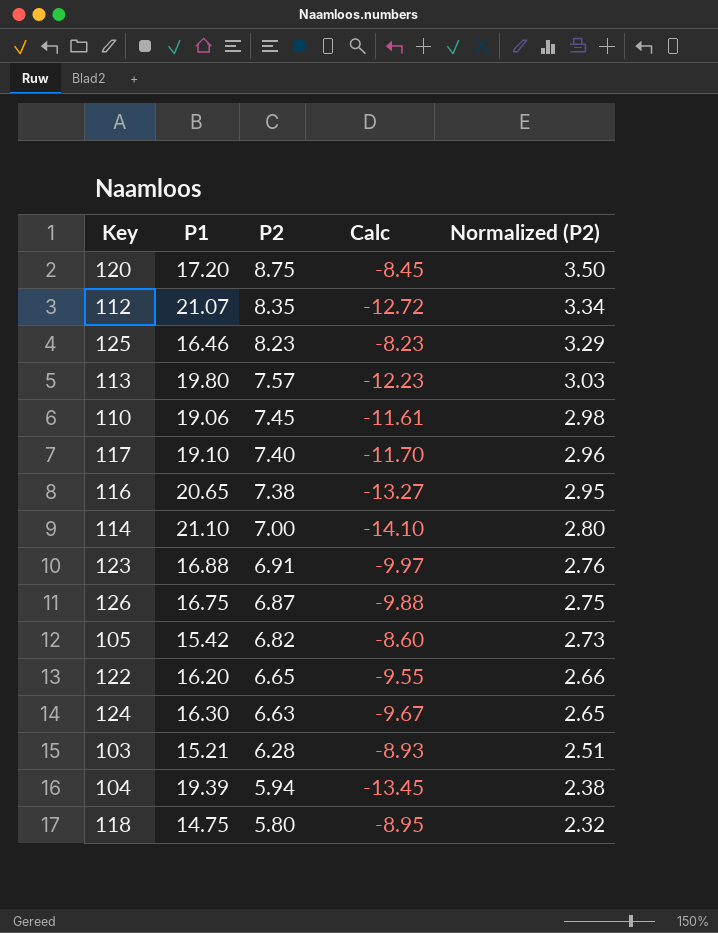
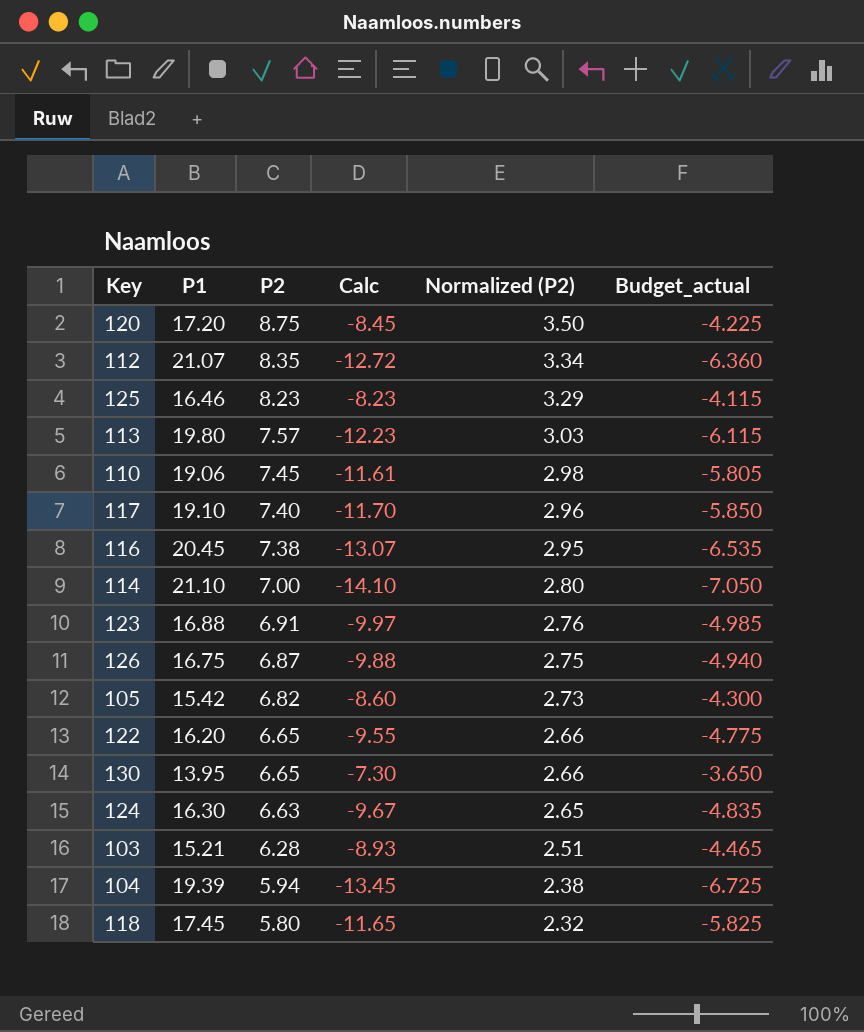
column Budget_actual | formula: none -> [Calc] * 0.5
116 | P1: 20.65 -> 20.45
116 | Calc: -13.27 -> -13.07
row 130: none -> 13.95 | 6.65 | -7.30 | 2.66 | -3.650
118 | P1: 14.75 -> 17.45
118 | Calc: -8.95 -> -11.65

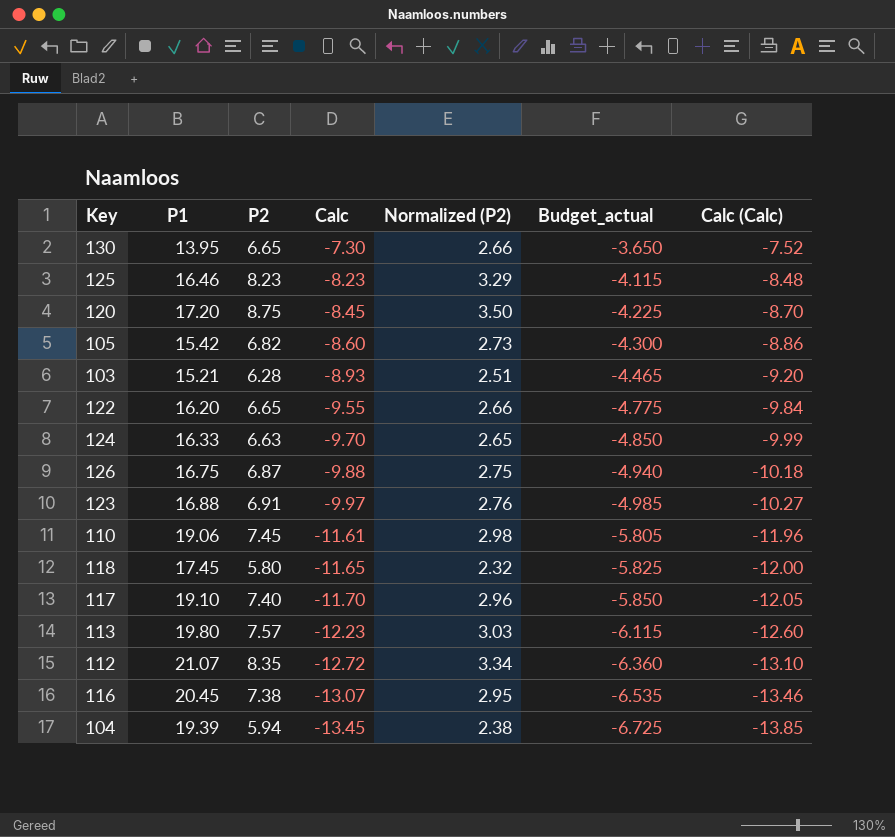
row order: P2 descending -> Calc descending
column Calc (Calc) | formula: none -> [Calc] * 1.03
row 114: 21.10 | 7.00 | -14.10 | 2.80 | -7.050 -> none
124 | P1: 16.30 -> 16.33
124 | Calc: -9.67 -> -9.70
124 | Budget_actual: -4.835 -> -4.850

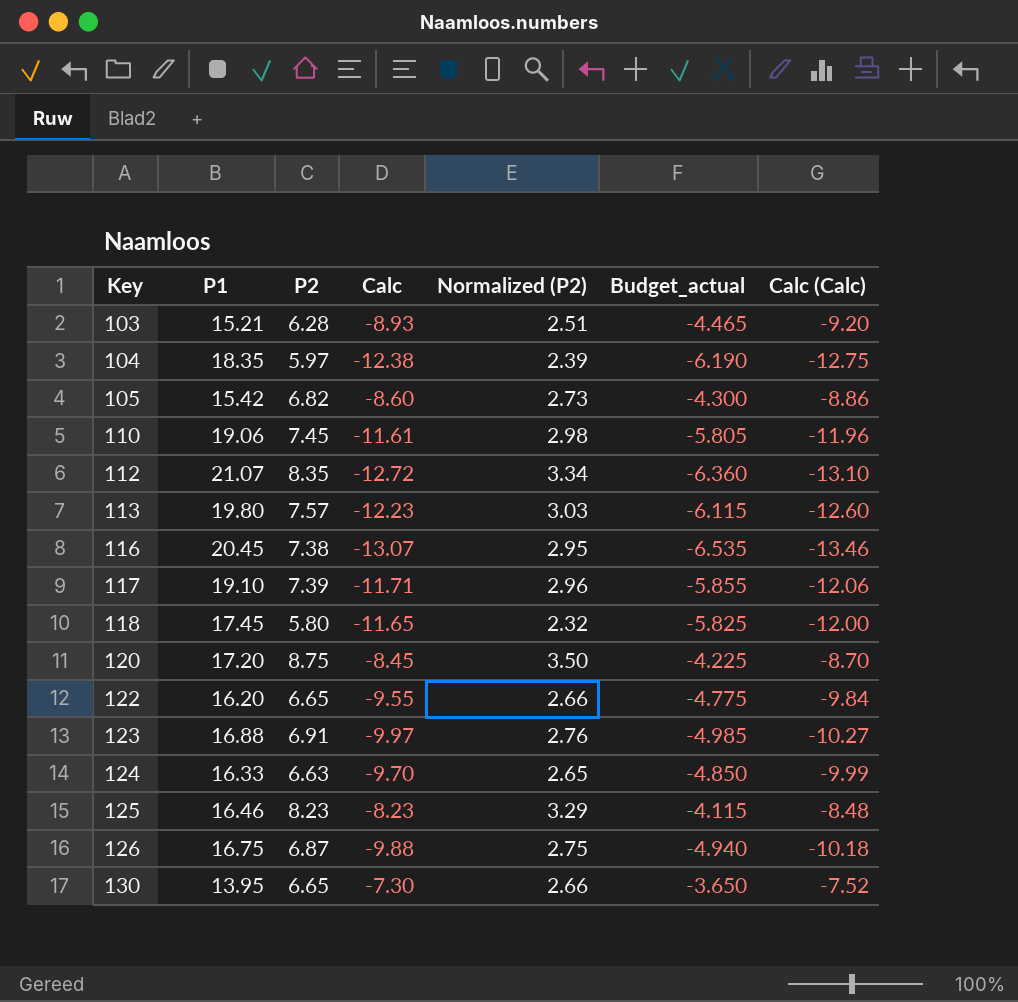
row order: Calc descending -> Key ascending
104 | P1: 19.39 -> 18.35
104 | P2: 5.94 -> 5.97
104 | Calc: -13.45 -> -12.38
104 | Normalized (P2): 2.38 -> 2.39
104 | Budget_actual: -6.725 -> -6.190
104 | Calc (Calc): -13.85 -> -12.75
117 | P2: 7.40 -> 7.39
117 | Calc: -11.70 -> -11.71
117 | Budget_actual: -5.850 -> -5.855
117 | Calc (Calc): -12.05 -> -12.06

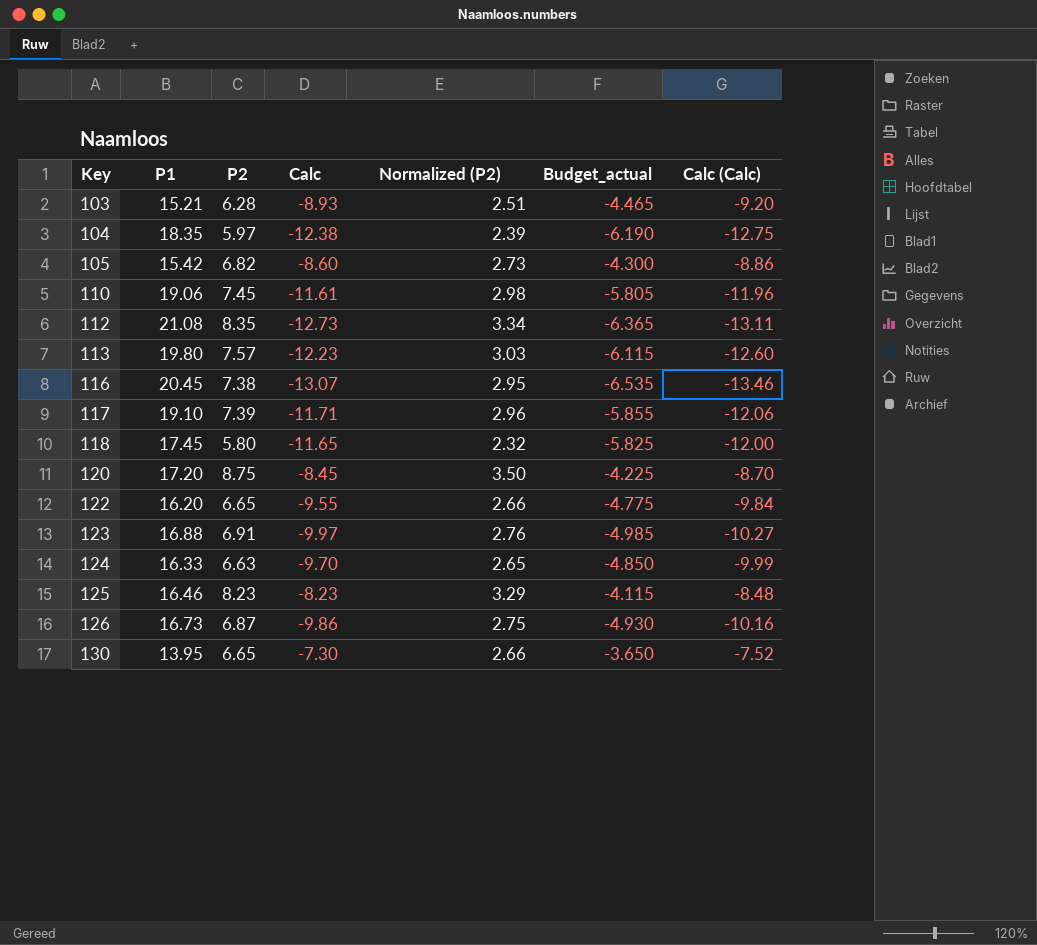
112 | P1: 21.07 -> 21.08
112 | Calc: -12.72 -> -12.73
112 | Budget_actual: -6.360 -> -6.365
112 | Calc (Calc): -13.10 -> -13.11
126 | P1: 16.75 -> 16.73
126 | Calc: -9.88 -> -9.86
126 | Budget_actual: -4.940 -> -4.930
126 | Calc (Calc): -10.18 -> -10.16

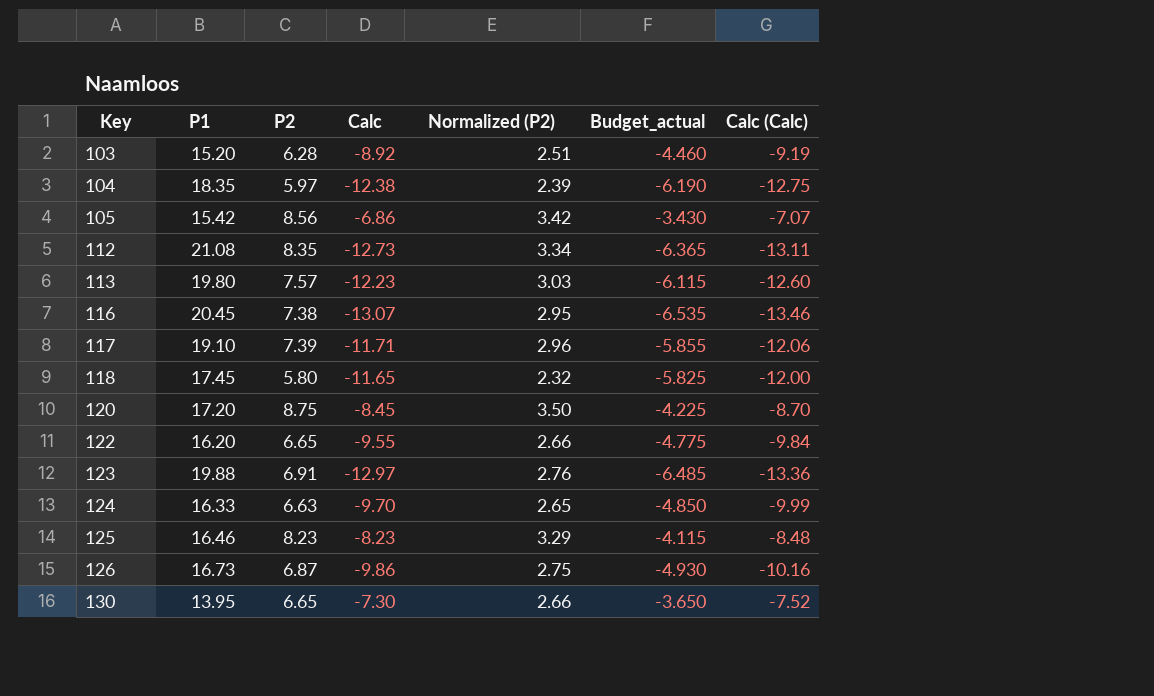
row 110: 19.06 | 7.45 | -11.61 | 2.98 | -5.805 | -11.96 -> none
103 | P1: 15.21 -> 15.20
103 | Calc: -8.93 -> -8.92
103 | Budget_actual: -4.465 -> -4.460
103 | Calc (Calc): -9.20 -> -9.19
105 | P2: 6.82 -> 8.56
105 | Calc: -8.60 -> -6.86
105 | Normalized (P2): 2.73 -> 3.42
105 | Budget_actual: -4.300 -> -3.430
105 | Calc (Calc): -8.86 -> -7.07
123 | P1: 16.88 -> 19.88
123 | Calc: -9.97 -> -12.97
123 | Budget_actual: -4.985 -> -6.485
123 | Calc (Calc): -10.27 -> -13.36

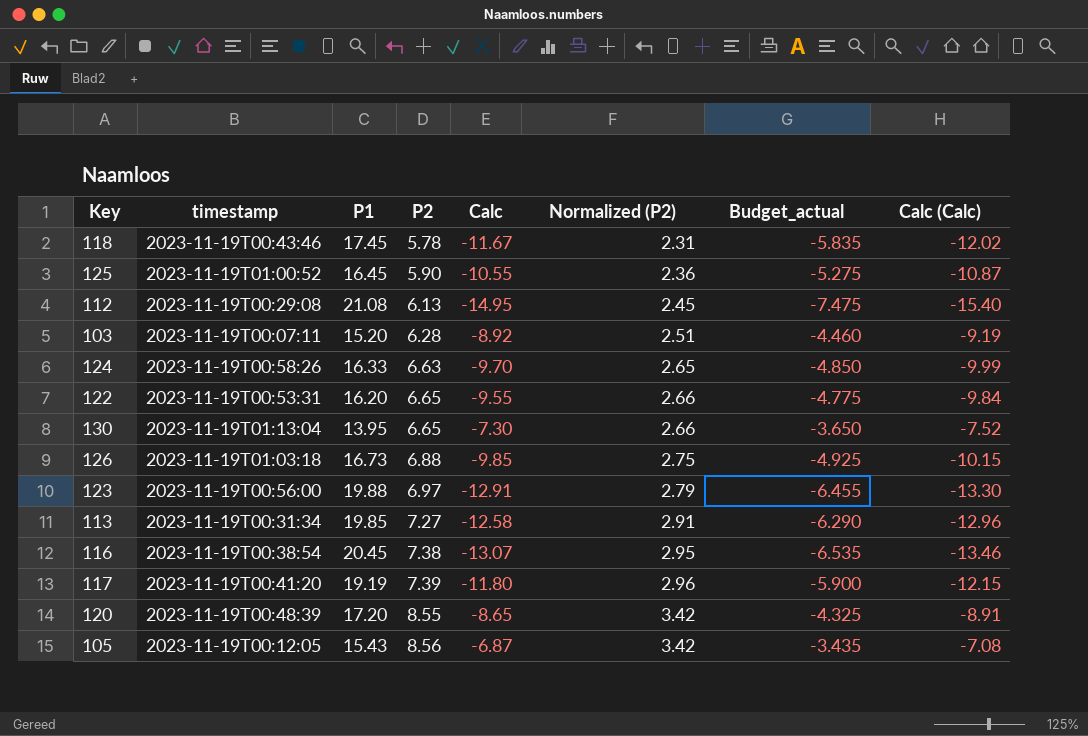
row order: Key ascending -> P2 ascending
column timestamp | position: none -> 2
row 104: 18.35 | 5.97 | -12.38 | 2.39 | -6.190 | -12.75 -> none
118 | P2: 5.80 -> 5.78
118 | Calc: -11.65 -> -11.67
118 | Normalized (P2): 2.32 -> 2.31
118 | Budget_actual: -5.825 -> -5.835
118 | Calc (Calc): -12.00 -> -12.02
125 | P1: 16.46 -> 16.45
125 | P2: 8.23 -> 5.90
125 | Calc: -8.23 -> -10.55
125 | Normalized (P2): 3.29 -> 2.36
125 | Budget_actual: -4.115 -> -5.275
125 | Calc (Calc): -8.48 -> -10.87
112 | P2: 8.35 -> 6.13
112 | Calc: -12.73 -> -14.95
112 | Normalized (P2): 3.34 -> 2.45
112 | Budget_actual: -6.365 -> -7.475
112 | Calc (Calc): -13.11 -> -15.40
126 | P2: 6.87 -> 6.88
126 | Calc: -9.86 -> -9.85
126 | Budget_actual: -4.930 -> -4.925
126 | Calc (Calc): -10.16 -> -10.15
123 | P2: 6.91 -> 6.97
123 | Calc: -12.97 -> -12.91
123 | Normalized (P2): 2.76 -> 2.79
123 | Budget_actual: -6.485 -> -6.455
123 | Calc (Calc): -13.36 -> -13.30
113 | P1: 19.80 -> 19.85
113 | P2: 7.57 -> 7.27
113 | Calc: -12.23 -> -12.58
113 | Normalized (P2): 3.03 -> 2.91
113 | Budget_actual: -6.115 -> -6.290
113 | Calc (Calc): -12.60 -> -12.96
117 | P1: 19.10 -> 19.19
117 | Calc: -11.71 -> -11.80
117 | Budget_actual: -5.855 -> -5.900
117 | Calc (Calc): -12.06 -> -12.15
120 | P2: 8.75 -> 8.55
120 | Calc: -8.45 -> -8.65
120 | Normalized (P2): 3.50 -> 3.42
120 | Budget_actual: -4.225 -> -4.325
120 | Calc (Calc): -8.70 -> -8.91
105 | P1: 15.42 -> 15.43
105 | Calc: -6.86 -> -6.87
105 | Budget_actual: -3.430 -> -3.435
105 | Calc (Calc): -7.07 -> -7.08

